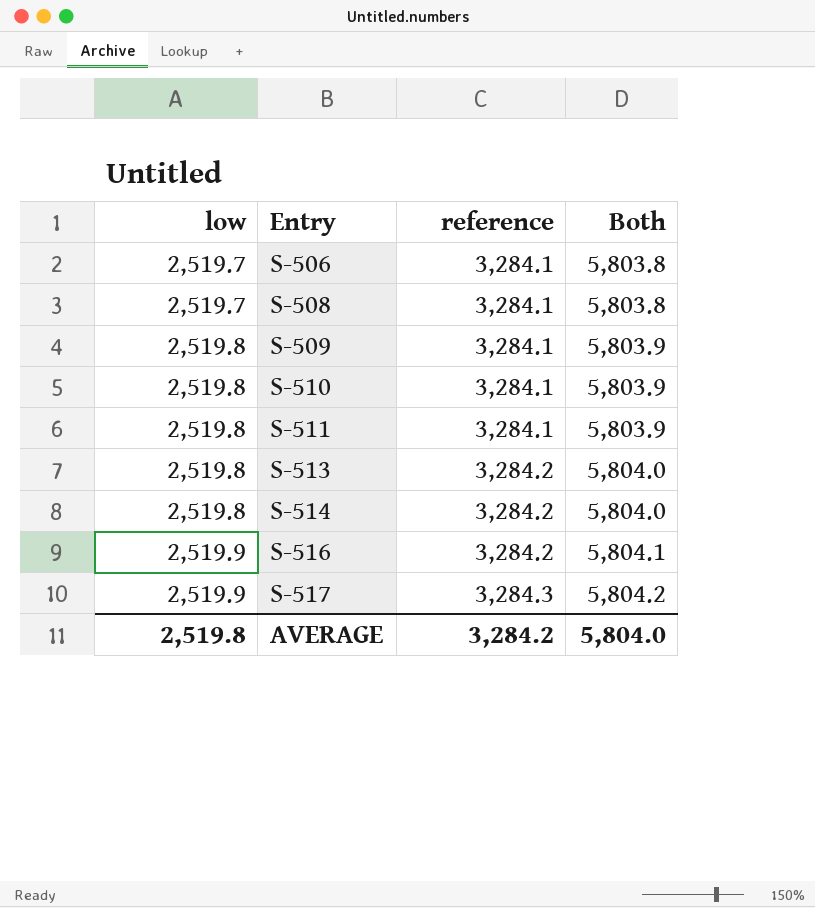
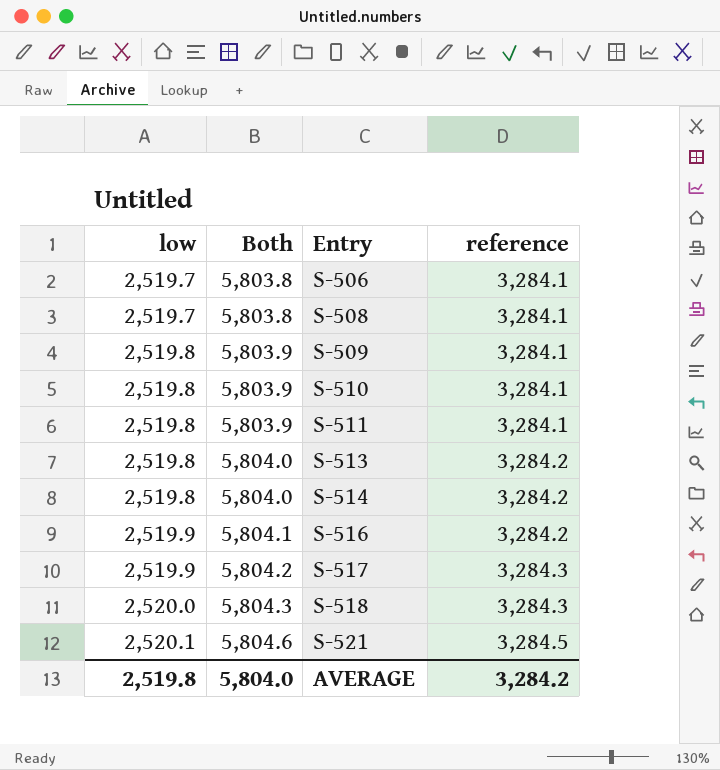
column Both | position: 4 -> 2
row S-518: none -> 2,520.0 | 5,804.3 | 3,284.3
row S-521: none -> 2,520.1 | 5,804.6 | 3,284.5

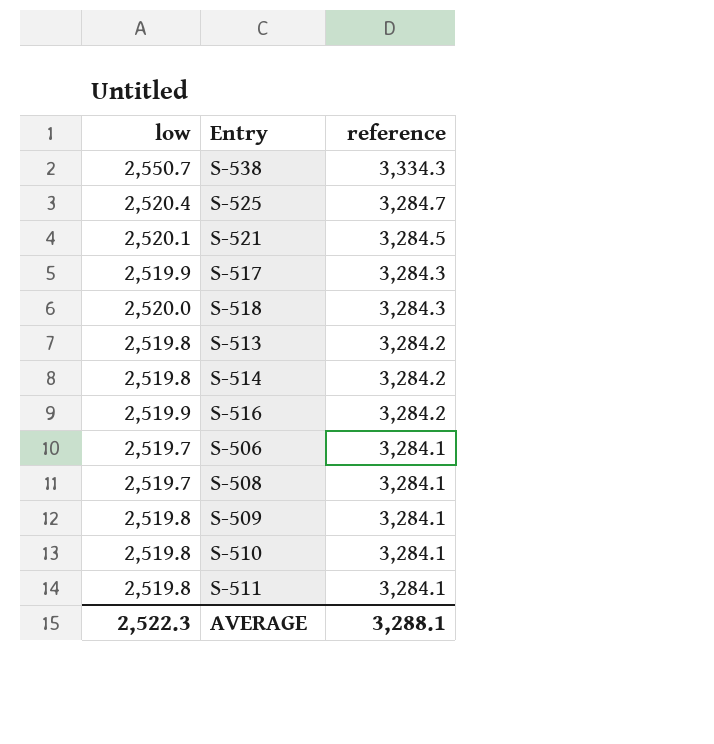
row order: low ascending -> reference descending
column Both | formula: [low] + [reference] -> none
row S-538: none -> 2,550.7 | 3,334.3
row S-525: none -> 2,520.4 | 3,284.7
AVERAGE | low: 2,519.8 -> 2,522.3
AVERAGE | reference: 3,284.2 -> 3,288.1

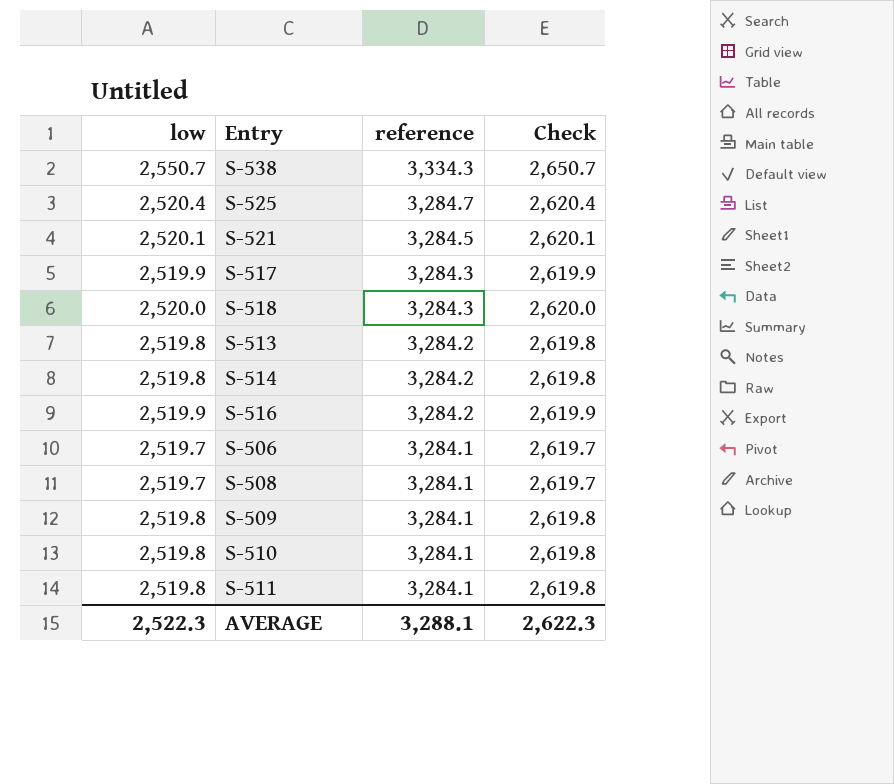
column Check | formula: none -> [low] + 100

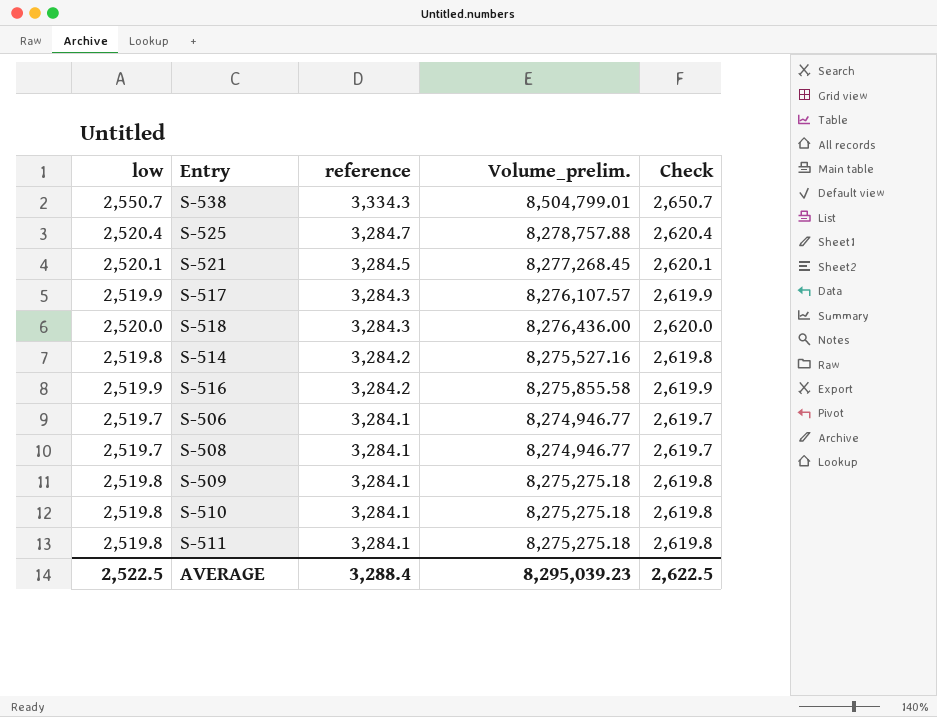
column Volume_prelim. | formula: none -> [low] * [reference]
row S-513: 2,519.8 | 3,284.2 | 2,619.8 -> none
AVERAGE | low: 2,522.3 -> 2,522.5
AVERAGE | reference: 3,288.1 -> 3,288.4
AVERAGE | Check: 2,622.3 -> 2,622.5

